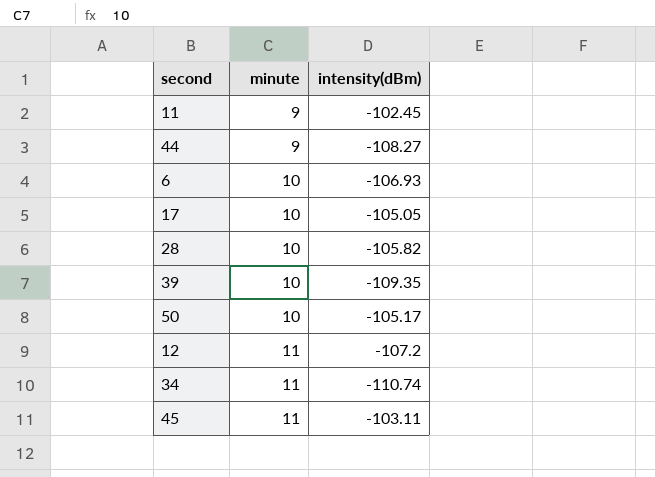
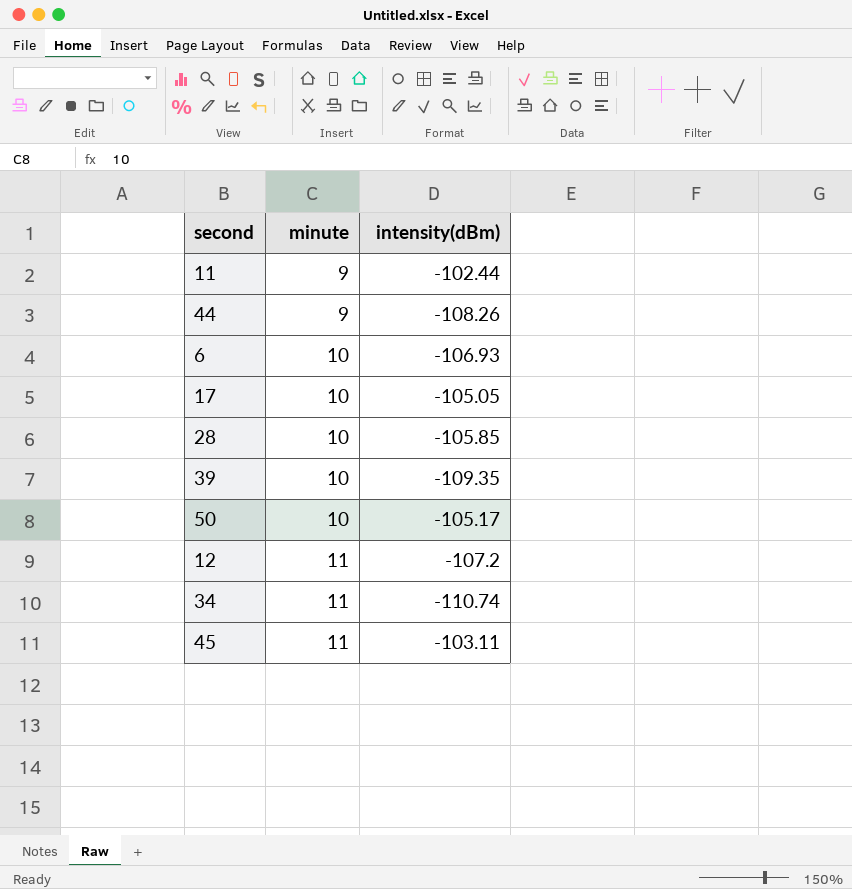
11 | intensity(dBm): -102.45 -> -102.44
44 | intensity(dBm): -108.27 -> -108.26
28 | intensity(dBm): -105.82 -> -105.85

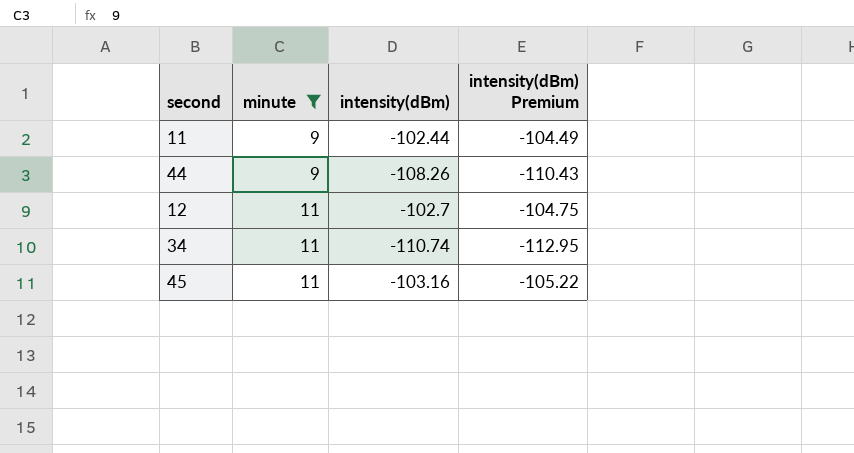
filter: none -> minute != 10
column intensity(dBm) Premium | formula: none -> [intensity(dBm)] * 1.02
12 | intensity(dBm): -107.2 -> -102.7
45 | intensity(dBm): -103.11 -> -103.16

